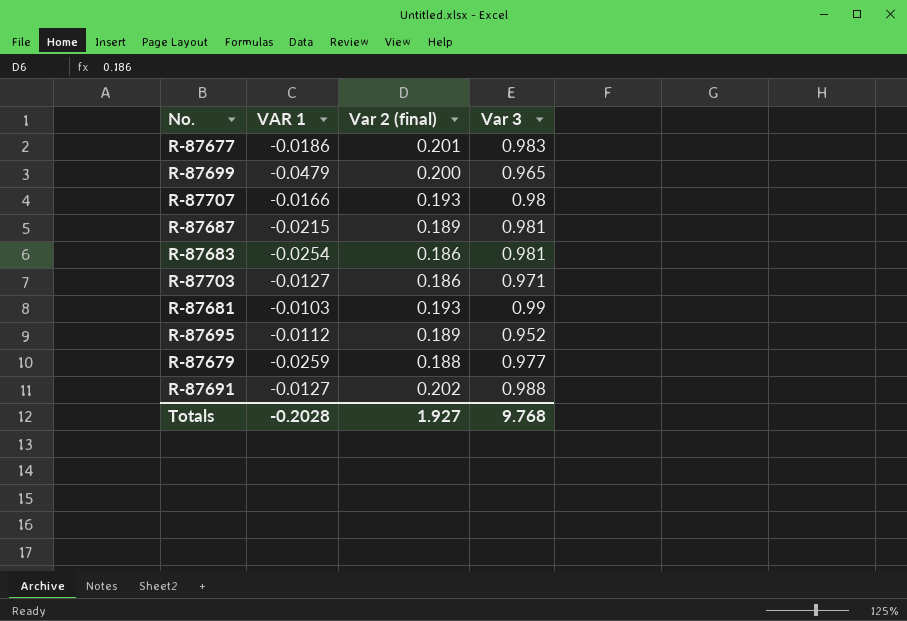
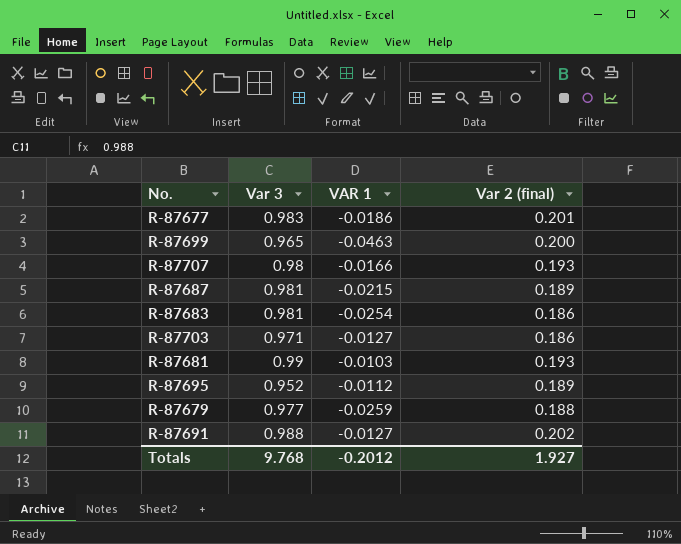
column Var 3 | position: 4 -> 2
R-87699 | VAR 1: -0.0479 -> -0.0463
Totals | VAR 1: -0.2028 -> -0.2012

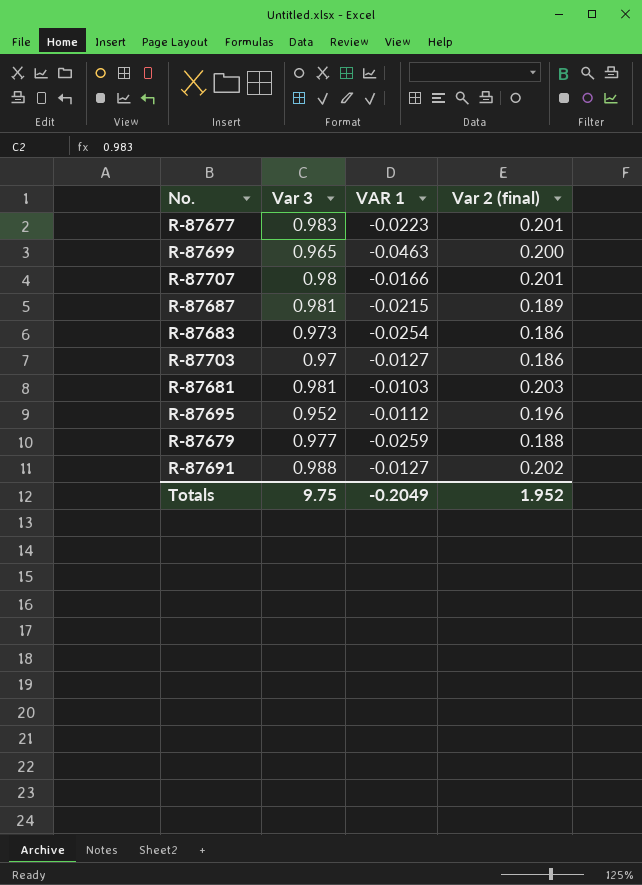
R-87677 | VAR 1: -0.0186 -> -0.0223
R-87707 | Var 2 (final): 0.193 -> 0.201
R-87683 | Var 3: 0.981 -> 0.973
R-87703 | Var 3: 0.971 -> 0.97
R-87681 | Var 3: 0.99 -> 0.981
R-87681 | Var 2 (final): 0.193 -> 0.203
R-87695 | Var 2 (final): 0.189 -> 0.196
Totals | Var 3: 9.768 -> 9.75
Totals | VAR 1: -0.2012 -> -0.2049
Totals | Var 2 (final): 1.927 -> 1.952

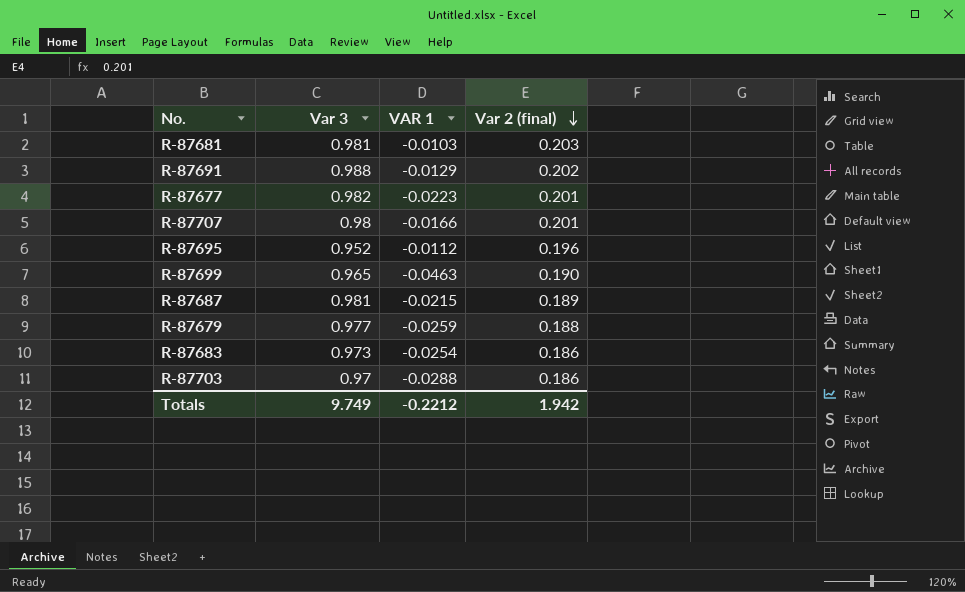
row order: none -> Var 2 (final) descending
R-87691 | VAR 1: -0.0127 -> -0.0129
R-87677 | Var 3: 0.983 -> 0.982
R-87699 | Var 2 (final): 0.200 -> 0.190
R-87703 | VAR 1: -0.0127 -> -0.0288
Totals | Var 3: 9.75 -> 9.749
Totals | VAR 1: -0.2049 -> -0.2212
Totals | Var 2 (final): 1.952 -> 1.942

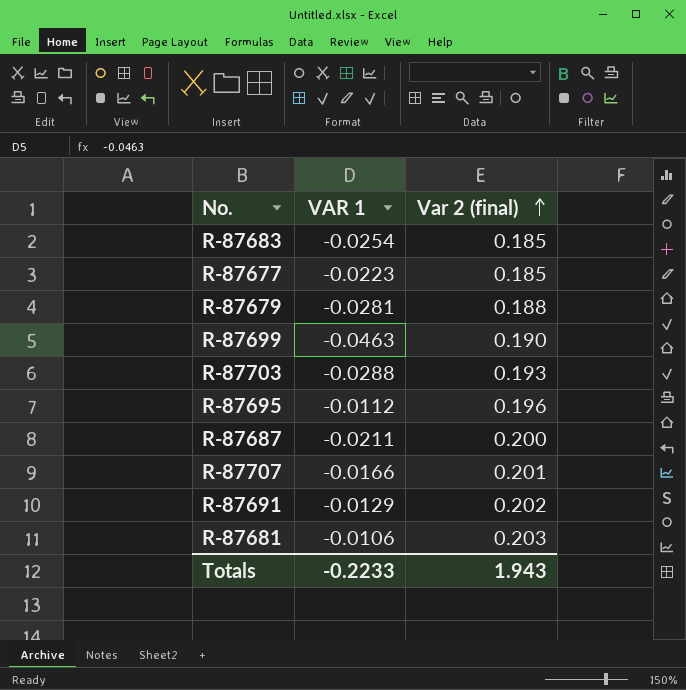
row order: Var 2 (final) descending -> Var 2 (final) ascending
column Var 3 | position: 2 -> none
R-87683 | Var 2 (final): 0.186 -> 0.185
R-87677 | Var 2 (final): 0.201 -> 0.185
R-87679 | VAR 1: -0.0259 -> -0.0281
R-87703 | Var 2 (final): 0.186 -> 0.193
R-87687 | VAR 1: -0.0215 -> -0.0211
R-87687 | Var 2 (final): 0.189 -> 0.200
R-87681 | VAR 1: -0.0103 -> -0.0106
Totals | VAR 1: -0.2212 -> -0.2233
Totals | Var 2 (final): 1.942 -> 1.943

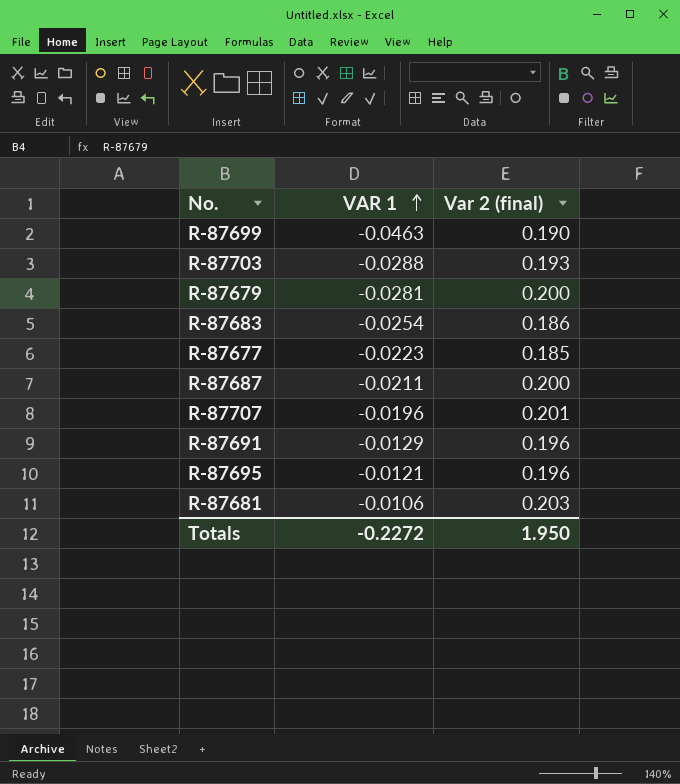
row order: Var 2 (final) ascending -> VAR 1 ascending
R-87679 | Var 2 (final): 0.188 -> 0.200
R-87683 | Var 2 (final): 0.185 -> 0.186
R-87707 | VAR 1: -0.0166 -> -0.0196
R-87691 | Var 2 (final): 0.202 -> 0.196
R-87695 | VAR 1: -0.0112 -> -0.0121
Totals | VAR 1: -0.2233 -> -0.2272
Totals | Var 2 (final): 1.943 -> 1.950

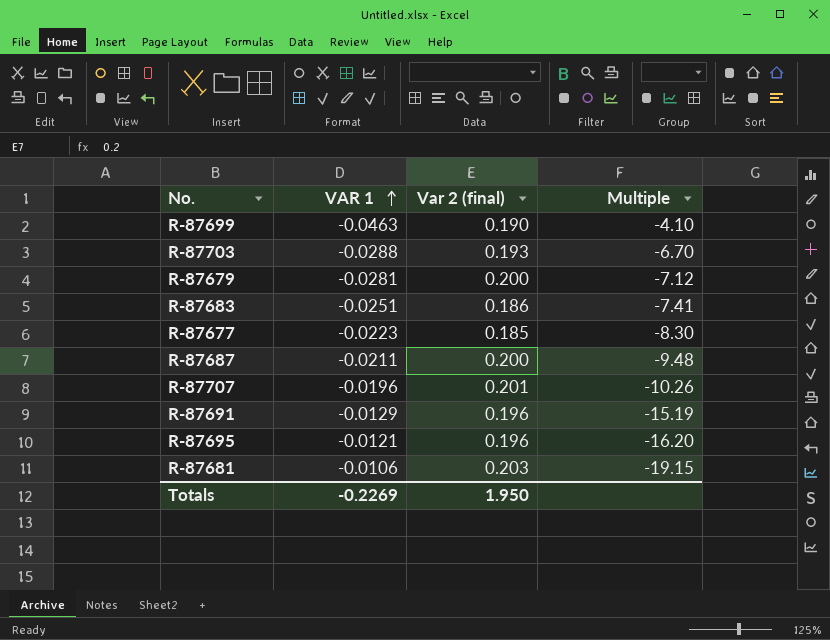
column Multiple | formula: none -> [Var 2 (final)] / [VAR 1]
R-87683 | VAR 1: -0.0254 -> -0.0251
Totals | VAR 1: -0.2272 -> -0.2269

